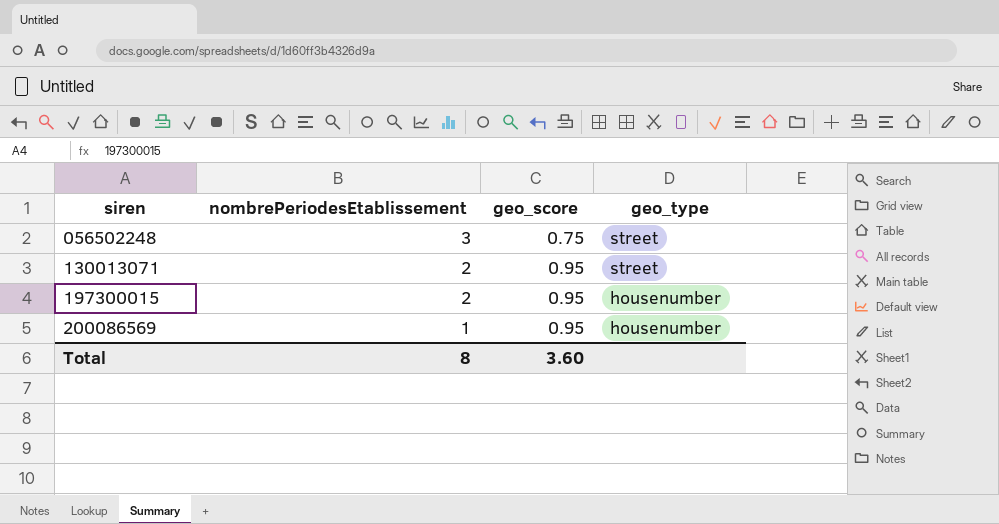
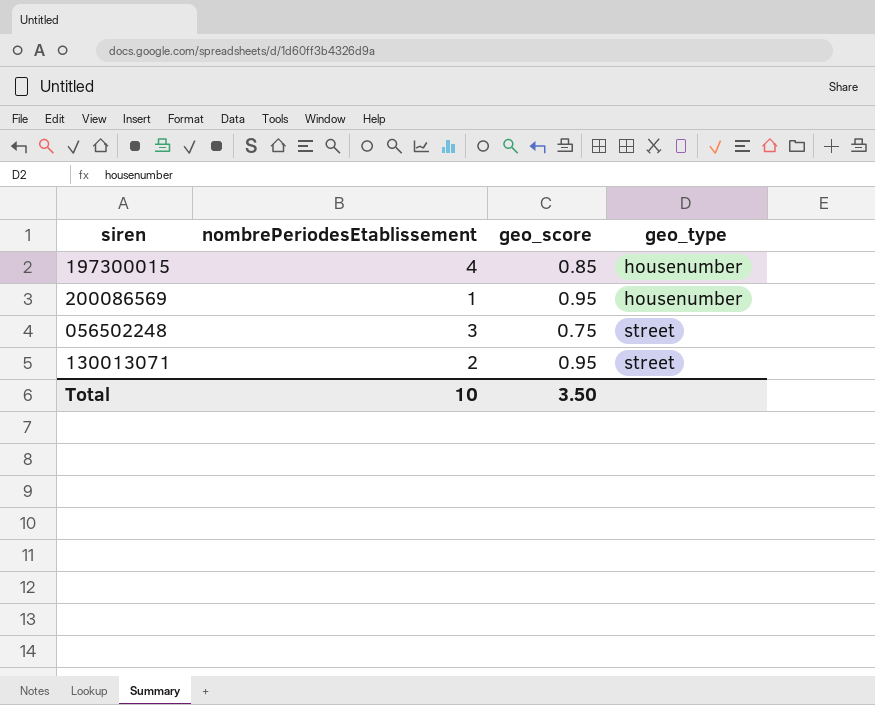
row order: siren ascending -> geo_type ascending
197300015 | nombrePeriodesEtablissement: 2 -> 4
197300015 | geo_score: 0.95 -> 0.85
Total | nombrePeriodesEtablissement: 8 -> 10
Total | geo_score: 3.60 -> 3.50

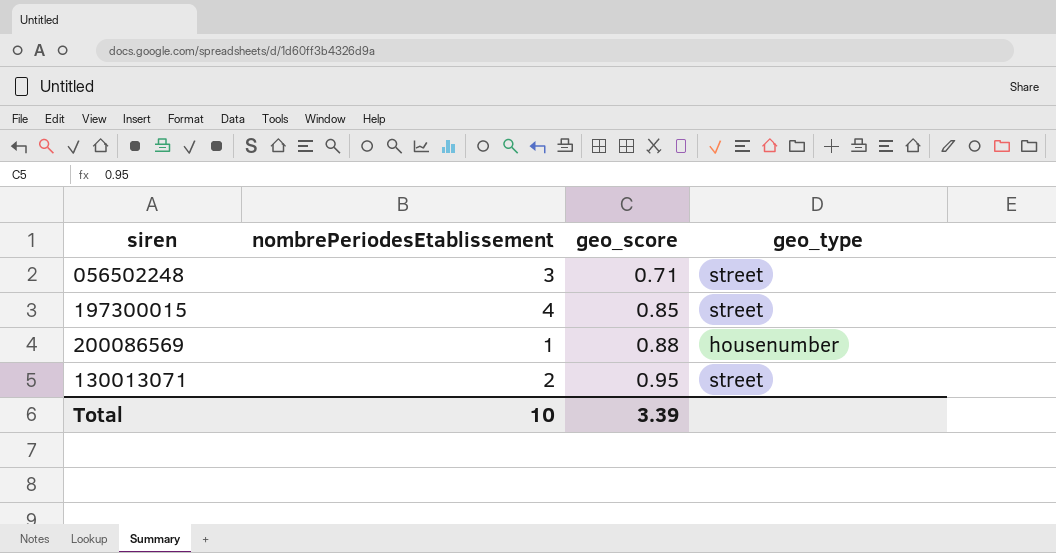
row order: geo_type ascending -> geo_score ascending
056502248 | geo_score: 0.75 -> 0.71
197300015 | geo_type: housenumber -> street
200086569 | geo_score: 0.95 -> 0.88
Total | geo_score: 3.50 -> 3.39

